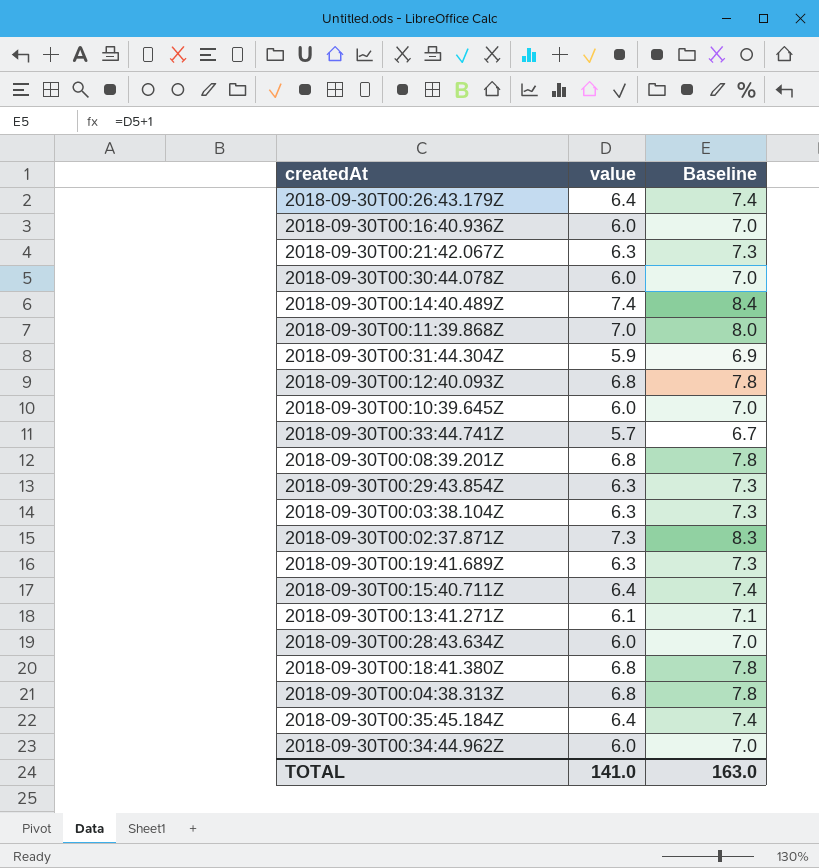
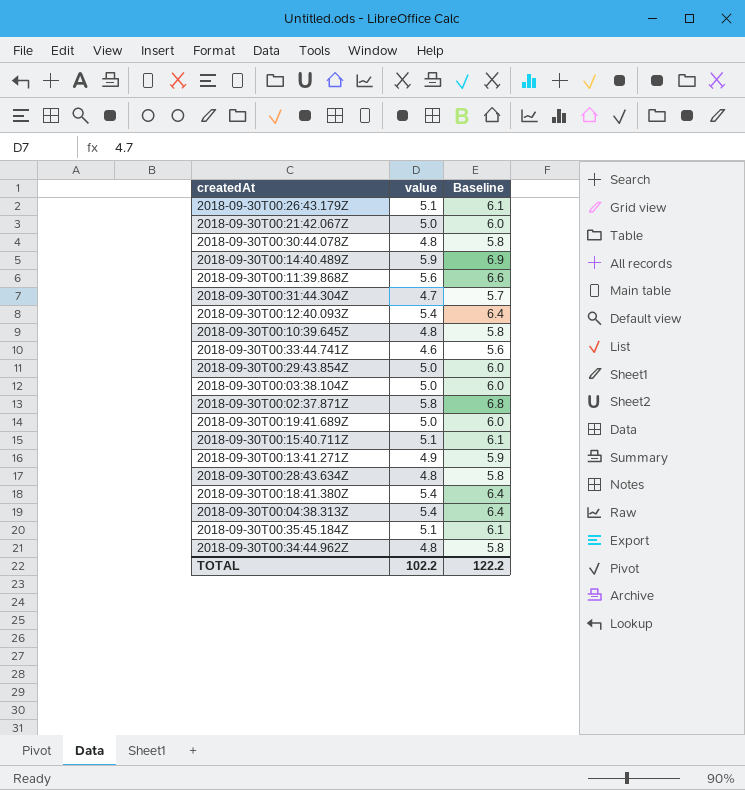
row 2018-09-30T00:16:40.936Z: 6.0 | 7.0 -> none
row 2018-09-30T00:08:39.201Z: 6.8 | 7.8 -> none
2018-09-30T00:26:43.179Z | value: 6.4 -> 5.1
2018-09-30T00:26:43.179Z | Baseline: 7.4 -> 6.1
2018-09-30T00:21:42.067Z | value: 6.3 -> 5.0
2018-09-30T00:21:42.067Z | Baseline: 7.3 -> 6.0
2018-09-30T00:30:44.078Z | value: 6.0 -> 4.8
2018-09-30T00:30:44.078Z | Baseline: 7.0 -> 5.8
2018-09-30T00:14:40.489Z | value: 7.4 -> 5.9
2018-09-30T00:14:40.489Z | Baseline: 8.4 -> 6.9
2018-09-30T00:11:39.868Z | value: 7.0 -> 5.6
2018-09-30T00:11:39.868Z | Baseline: 8.0 -> 6.6
2018-09-30T00:31:44.304Z | value: 5.9 -> 4.7
2018-09-30T00:31:44.304Z | Baseline: 6.9 -> 5.7
2018-09-30T00:12:40.093Z | value: 6.8 -> 5.4
2018-09-30T00:12:40.093Z | Baseline: 7.8 -> 6.4
2018-09-30T00:10:39.645Z | value: 6.0 -> 4.8
2018-09-30T00:10:39.645Z | Baseline: 7.0 -> 5.8
2018-09-30T00:33:44.741Z | value: 5.7 -> 4.6
2018-09-30T00:33:44.741Z | Baseline: 6.7 -> 5.6
2018-09-30T00:29:43.854Z | value: 6.3 -> 5.0
2018-09-30T00:29:43.854Z | Baseline: 7.3 -> 6.0
2018-09-30T00:03:38.104Z | value: 6.3 -> 5.0
2018-09-30T00:03:38.104Z | Baseline: 7.3 -> 6.0
2018-09-30T00:02:37.871Z | value: 7.3 -> 5.8
2018-09-30T00:02:37.871Z | Baseline: 8.3 -> 6.8
2018-09-30T00:19:41.689Z | value: 6.3 -> 5.0
2018-09-30T00:19:41.689Z | Baseline: 7.3 -> 6.0
2018-09-30T00:15:40.711Z | value: 6.4 -> 5.1
2018-09-30T00:15:40.711Z | Baseline: 7.4 -> 6.1
2018-09-30T00:13:41.271Z | value: 6.1 -> 4.9
2018-09-30T00:13:41.271Z | Baseline: 7.1 -> 5.9
2018-09-30T00:28:43.634Z | value: 6.0 -> 4.8
2018-09-30T00:28:43.634Z | Baseline: 7.0 -> 5.8
2018-09-30T00:18:41.380Z | value: 6.8 -> 5.4
2018-09-30T00:18:41.380Z | Baseline: 7.8 -> 6.4
2018-09-30T00:04:38.313Z | value: 6.8 -> 5.4
2018-09-30T00:04:38.313Z | Baseline: 7.8 -> 6.4
2018-09-30T00:35:45.184Z | value: 6.4 -> 5.1
2018-09-30T00:35:45.184Z | Baseline: 7.4 -> 6.1
2018-09-30T00:34:44.962Z | value: 6.0 -> 4.8
2018-09-30T00:34:44.962Z | Baseline: 7.0 -> 5.8
TOTAL | value: 141.0 -> 102.2
TOTAL | Baseline: 163.0 -> 122.2

